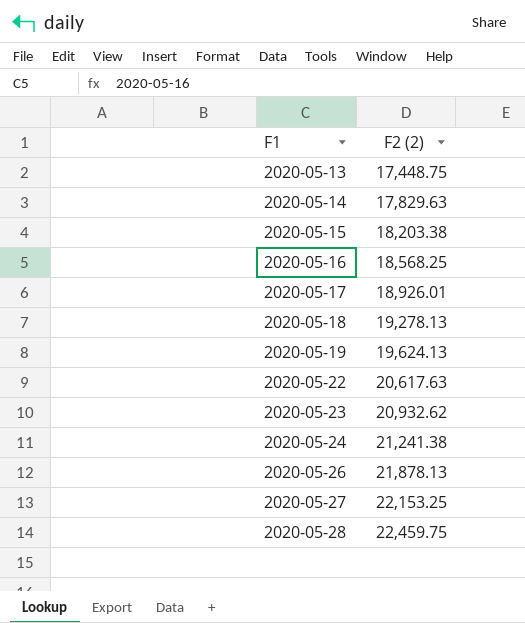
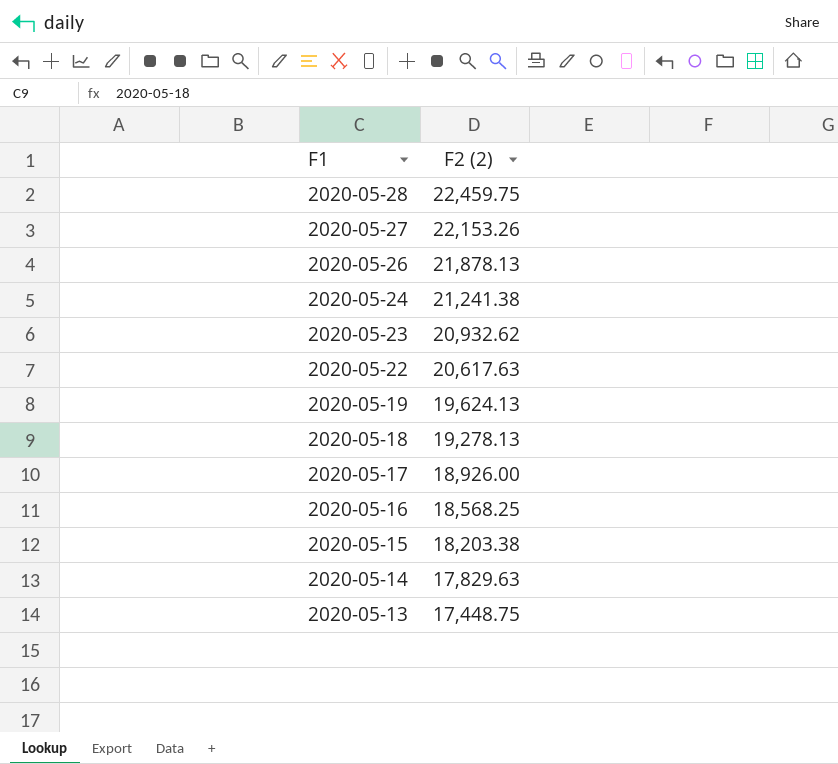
row order: F1 ascending -> F1 descending
2020-05-27 | F2 (2): 22,153.25 -> 22,153.26
2020-05-17 | F2 (2): 18,926.01 -> 18,926.00

